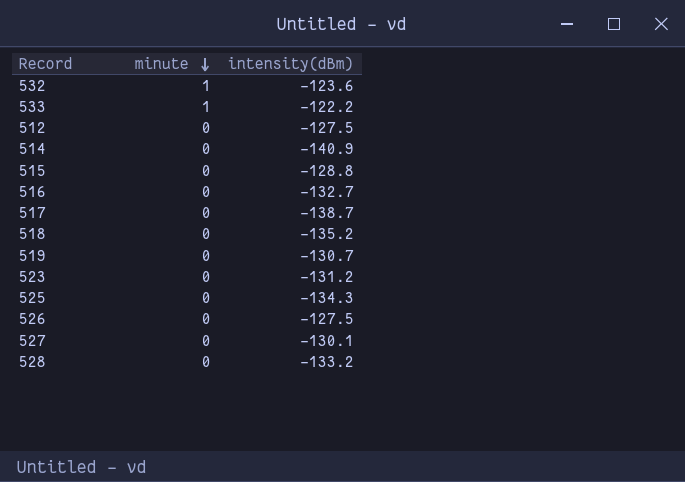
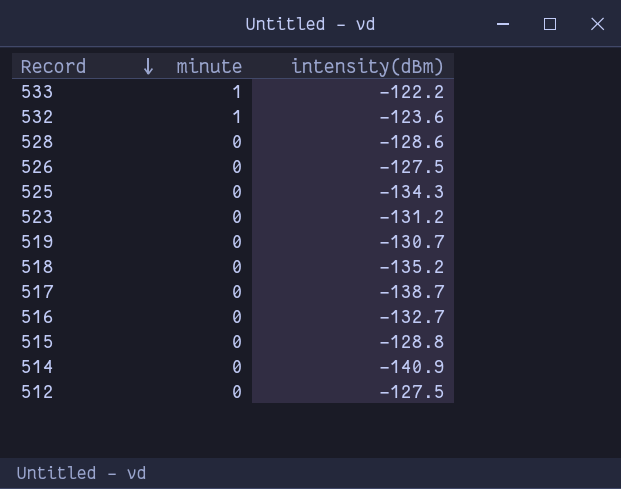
row order: minute descending -> Record descending
row 527: 0 | -130.1 -> none
528 | intensity(dBm): -133.2 -> -128.6

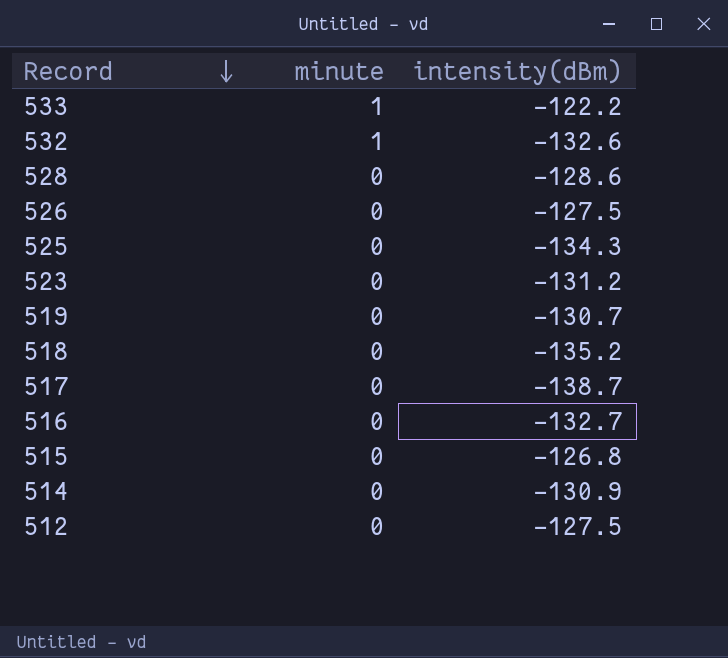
532 | intensity(dBm): -123.6 -> -132.6
515 | intensity(dBm): -128.8 -> -126.8
514 | intensity(dBm): -140.9 -> -130.9

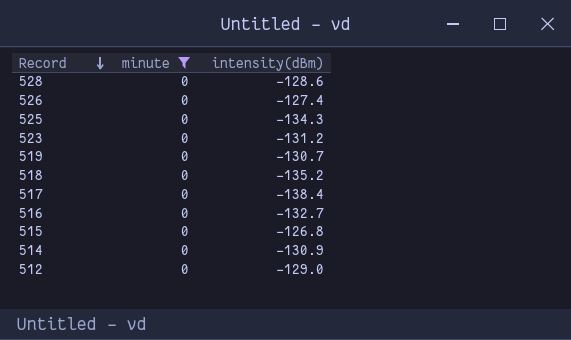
filter: none -> minute = 0
526 | intensity(dBm): -127.5 -> -127.4
517 | intensity(dBm): -138.7 -> -138.4
512 | intensity(dBm): -127.5 -> -129.0

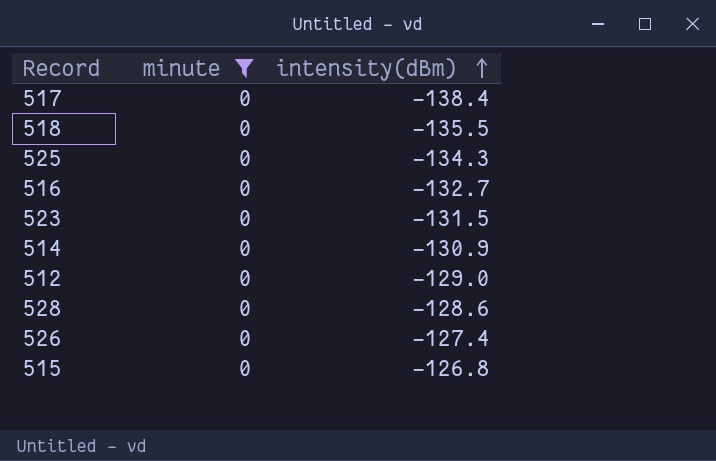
row order: Record descending -> intensity(dBm) ascending
row 519: 0 | -130.7 -> none
518 | intensity(dBm): -135.2 -> -135.5
523 | intensity(dBm): -131.2 -> -131.5

